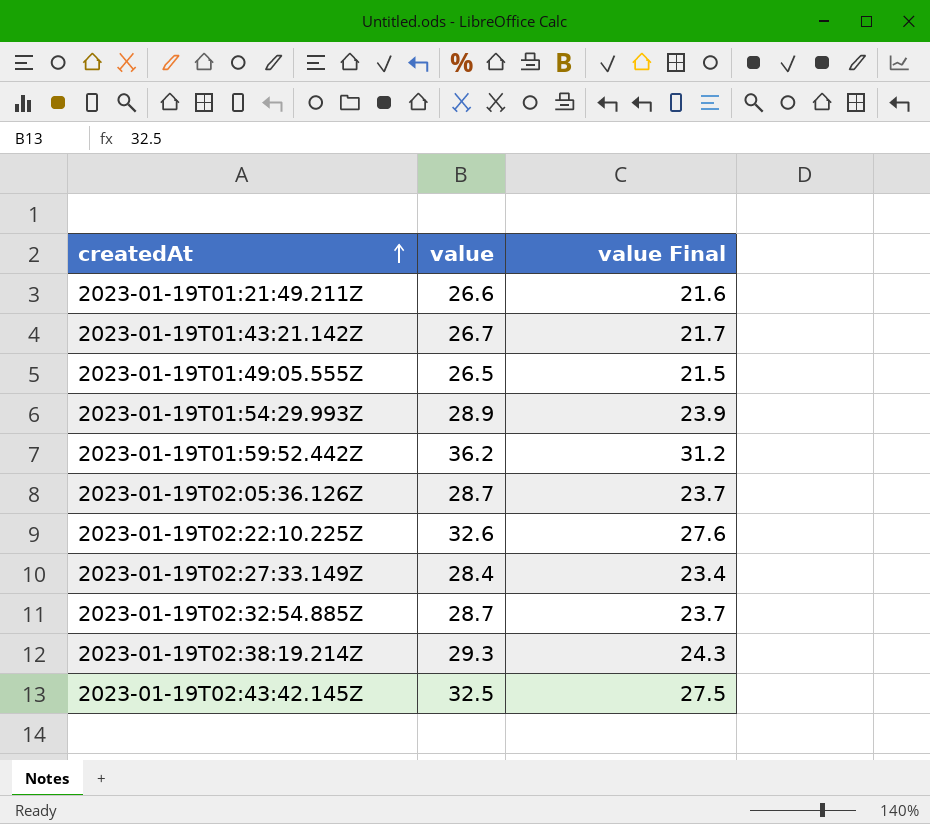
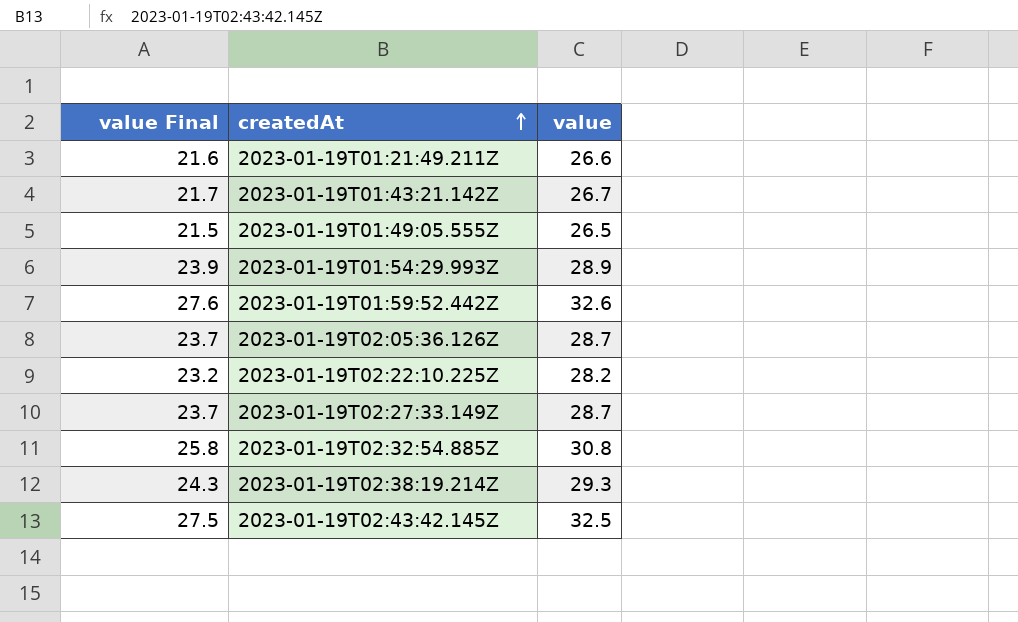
column value Final | position: 3 -> 1
2023-01-19T01:59:52.442Z | value Final: 31.2 -> 27.6
2023-01-19T01:59:52.442Z | value: 36.2 -> 32.6
2023-01-19T02:22:10.225Z | value Final: 27.6 -> 23.2
2023-01-19T02:22:10.225Z | value: 32.6 -> 28.2
2023-01-19T02:27:33.149Z | value Final: 23.4 -> 23.7
2023-01-19T02:27:33.149Z | value: 28.4 -> 28.7
2023-01-19T02:32:54.885Z | value Final: 23.7 -> 25.8
2023-01-19T02:32:54.885Z | value: 28.7 -> 30.8

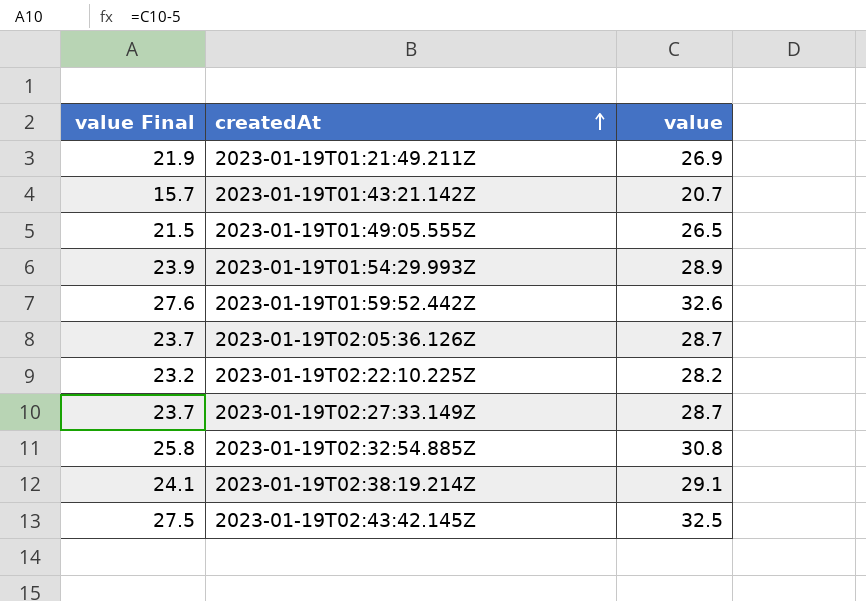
2023-01-19T01:21:49.211Z | value Final: 21.6 -> 21.9
2023-01-19T01:21:49.211Z | value: 26.6 -> 26.9
2023-01-19T01:43:21.142Z | value Final: 21.7 -> 15.7
2023-01-19T01:43:21.142Z | value: 26.7 -> 20.7
2023-01-19T02:38:19.214Z | value Final: 24.3 -> 24.1
2023-01-19T02:38:19.214Z | value: 29.3 -> 29.1

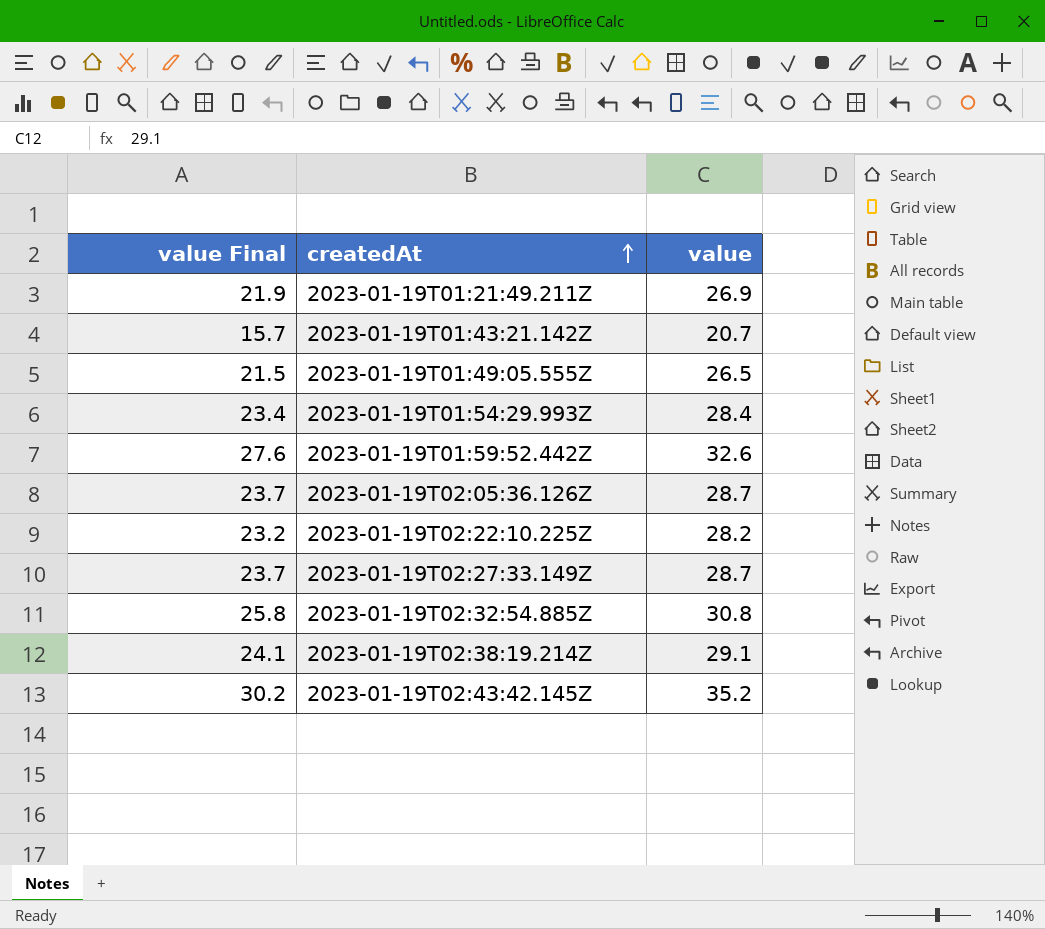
2023-01-19T01:54:29.993Z | value Final: 23.9 -> 23.4
2023-01-19T01:54:29.993Z | value: 28.9 -> 28.4
2023-01-19T02:43:42.145Z | value Final: 27.5 -> 30.2
2023-01-19T02:43:42.145Z | value: 32.5 -> 35.2

